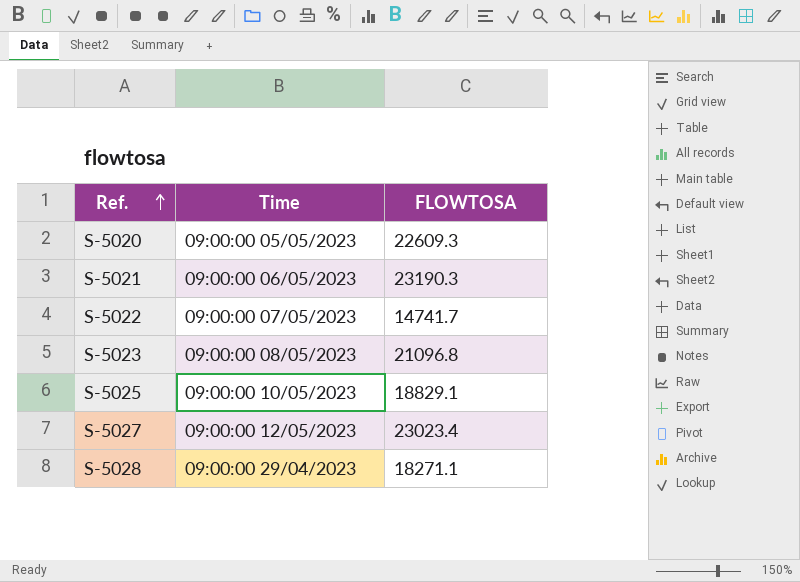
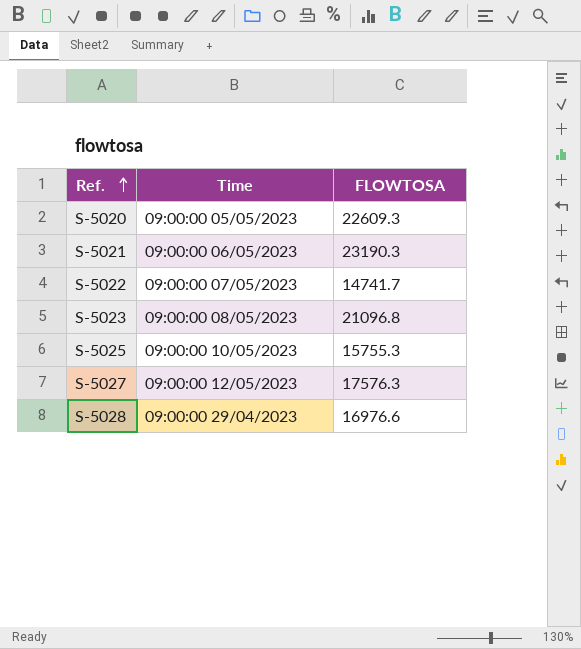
S-5025 | FLOWTOSA: 18829.1 -> 15755.3
S-5027 | FLOWTOSA: 23023.4 -> 17576.3
S-5028 | FLOWTOSA: 18271.1 -> 16976.6

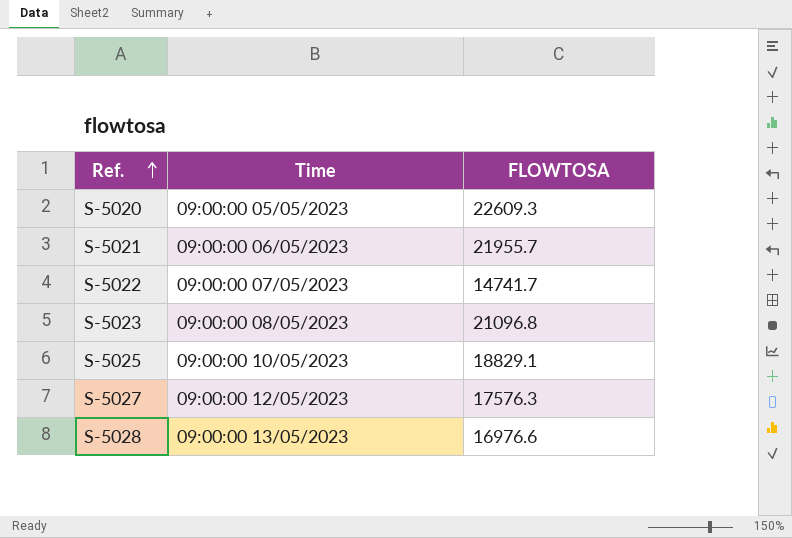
S-5021 | FLOWTOSA: 23190.3 -> 21955.7
S-5025 | FLOWTOSA: 15755.3 -> 18829.1
S-5028 | Time: 09:00:00 29/04/2023 -> 09:00:00 13/05/2023

